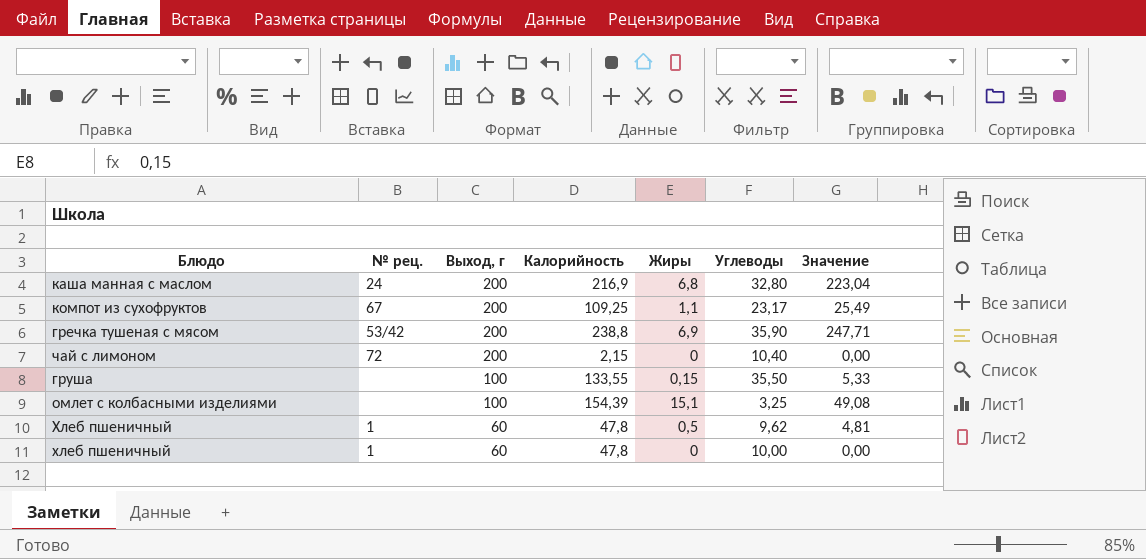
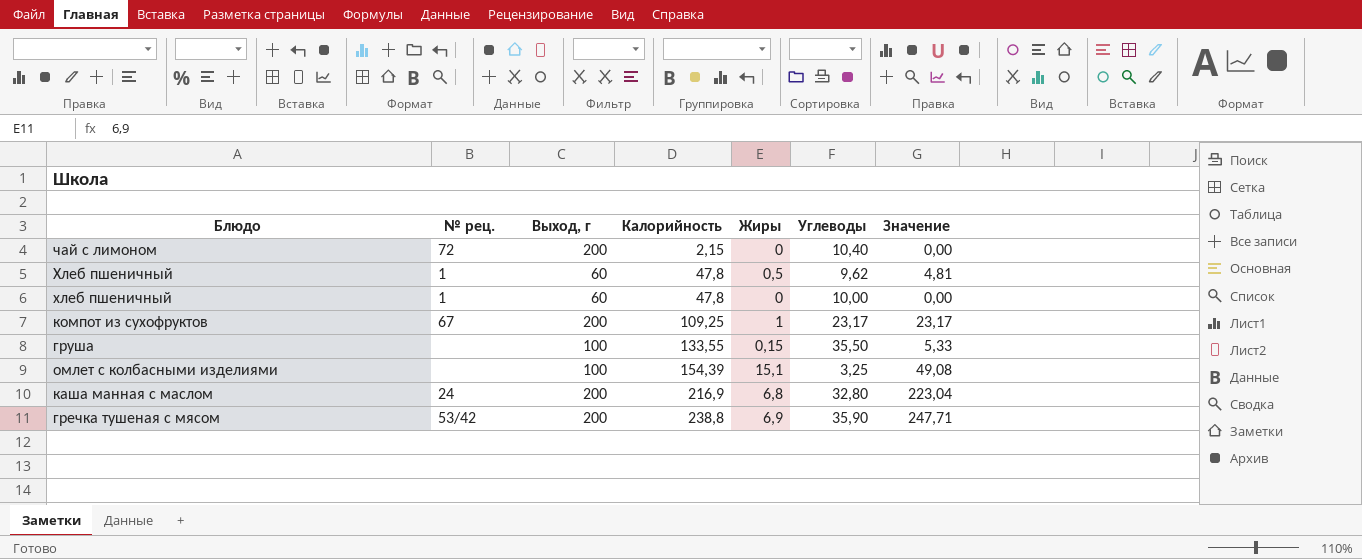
row order: Выход, г descending -> Калорийность ascending
компот из сухофруктов | Жиры: 1,1 -> 1
компот из сухофруктов | Значение: 25,49 -> 23,17

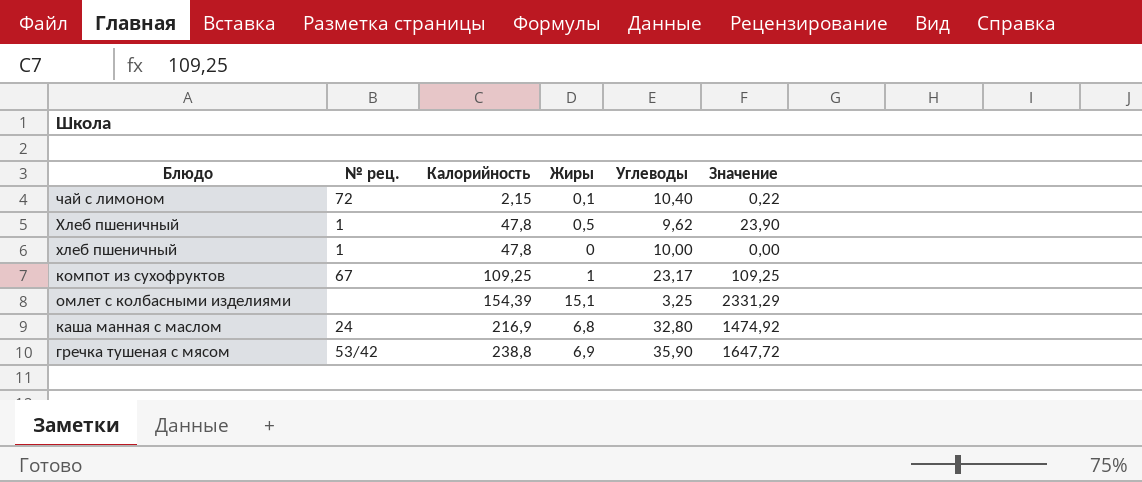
column Выход, г | position: 3 -> none
column Значение | formula: [Жиры] * [Углеводы] -> [Калорийность] * [Жиры]
row груша: none | 100 | 133,55 | 0,15 | 35,50 | 5,33 -> none
чай с лимоном | Жиры: 0 -> 0,1

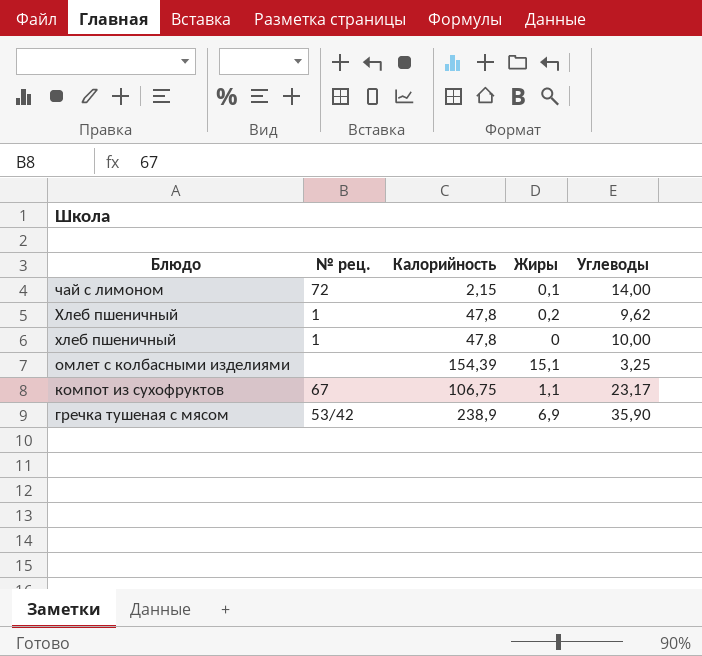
row order: Калорийность ascending -> Блюдо descending
column Значение | formula: [Калорийность] * [Жиры] -> none
row каша манная с маслом: 24 | 216,9 | 6,8 | 32,80 | 1474,92 -> none
чай с лимоном | Углеводы: 10,40 -> 14,00
Хлеб пшеничный | Жиры: 0,5 -> 0,2
компот из сухофруктов | Калорийность: 109,25 -> 106,75
компот из сухофруктов | Жиры: 1 -> 1,1
гречка тушеная с мясом | Калорийность: 238,8 -> 238,9

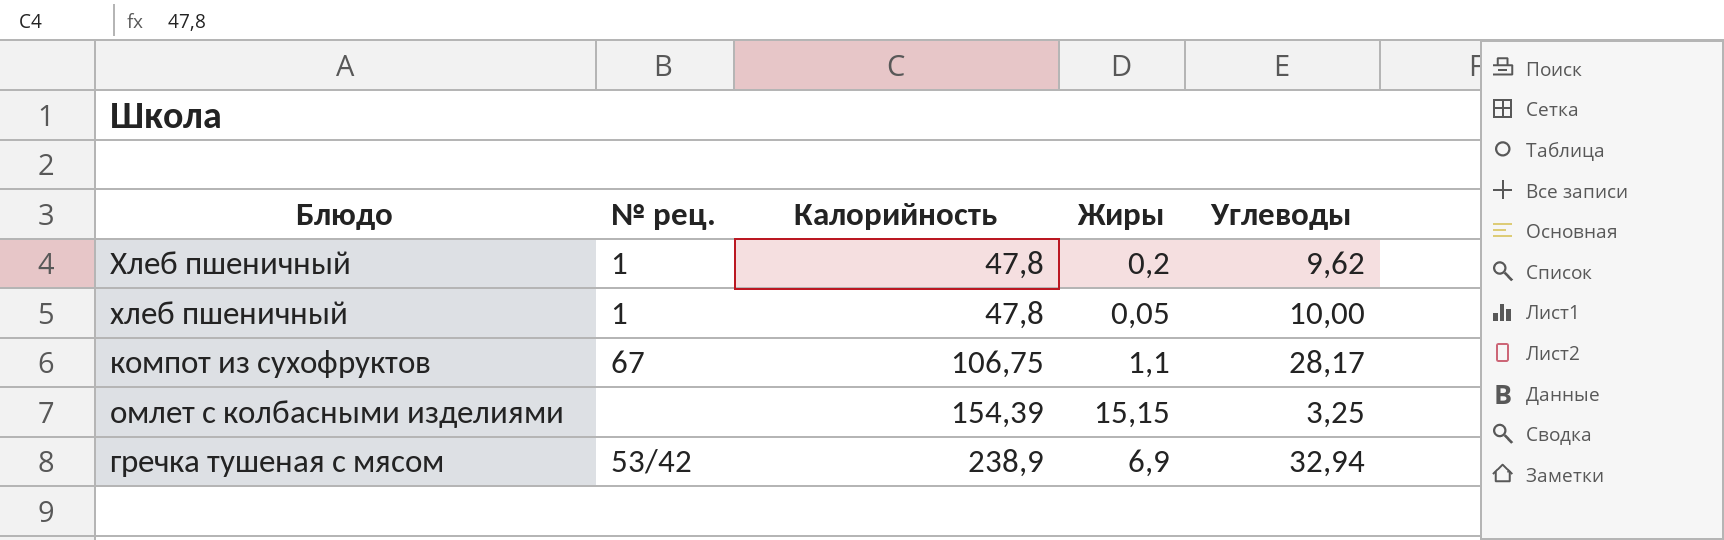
row order: Блюдо descending -> Калорийность ascending
row чай с лимоном: 72 | 2,15 | 0,1 | 14,00 -> none
хлеб пшеничный | Жиры: 0 -> 0,05
компот из сухофруктов | Углеводы: 23,17 -> 28,17
омлет с колбасными изделиями | Жиры: 15,1 -> 15,15
гречка тушеная с мясом | Углеводы: 35,90 -> 32,94

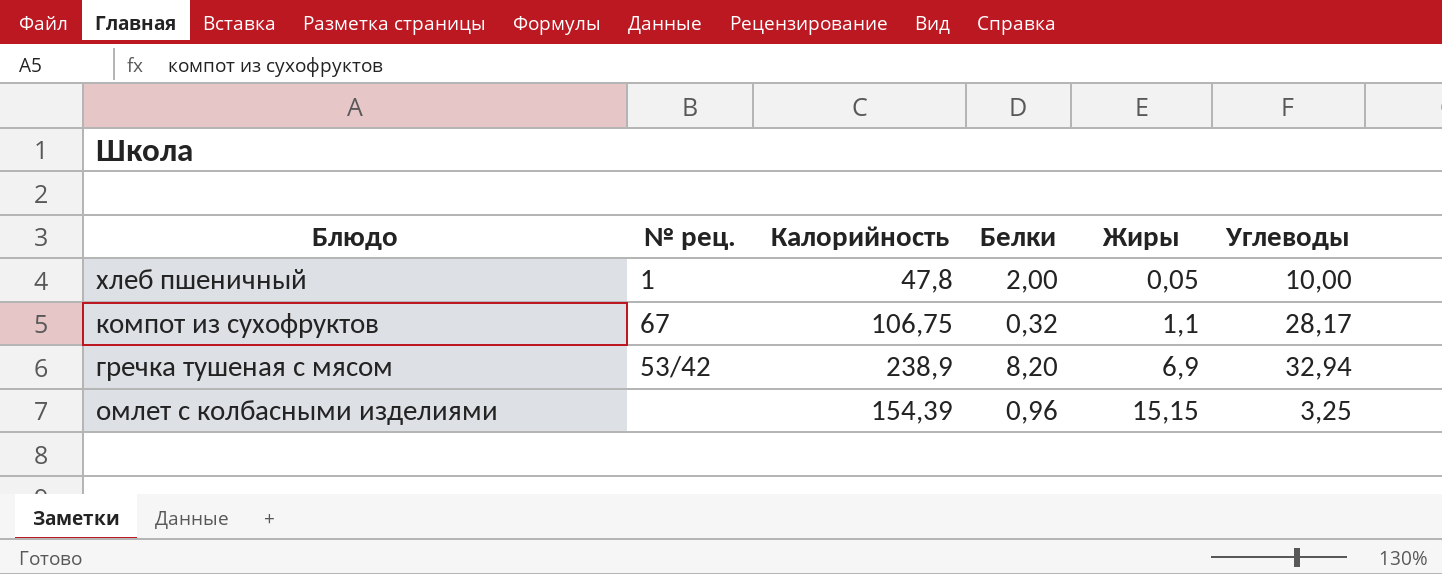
row order: Калорийность ascending -> Жиры ascending
column Белки | position: none -> 4
row Хлеб пшеничный: 1 | 47,8 | 0,2 | 9,62 -> none

